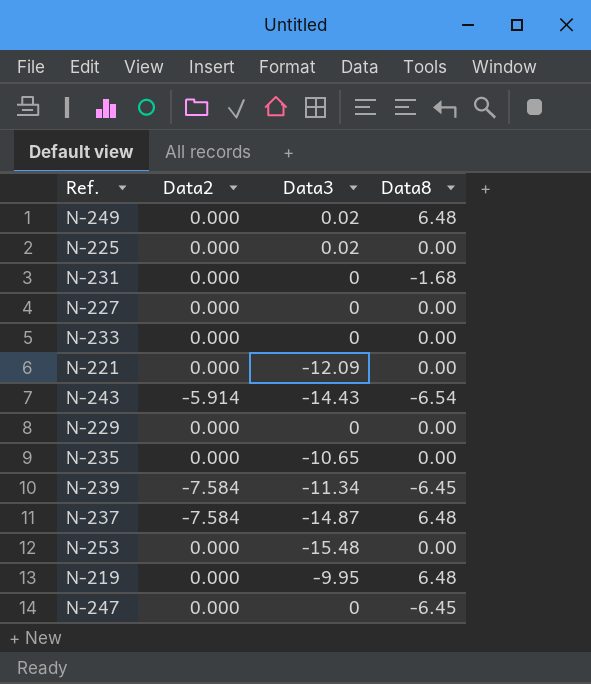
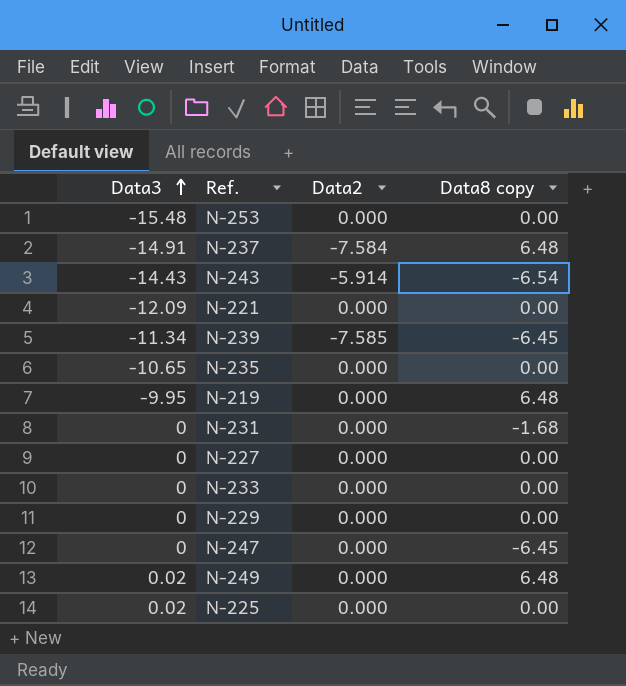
row order: none -> Data3 ascending
column Data3 | position: 3 -> 1
column name: Data8 -> Data8 copy
N-237 | Data3: -14.87 -> -14.91
N-239 | Data2: -7.584 -> -7.585

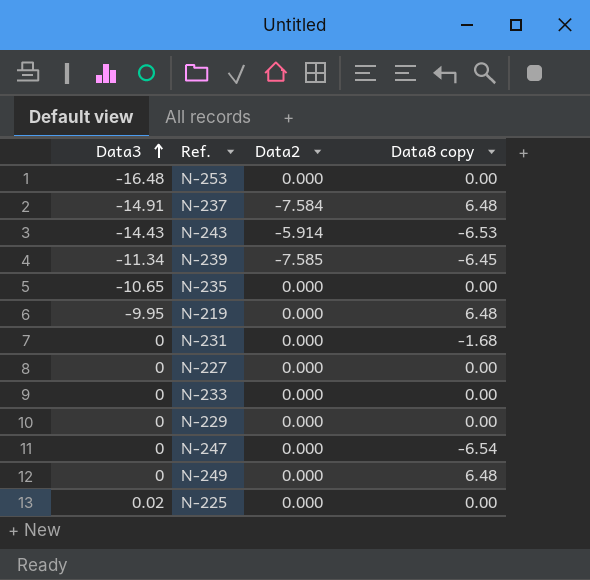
row N-221: -12.09 | 0.000 | 0.00 -> none
N-253 | Data3: -15.48 -> -16.48
N-243 | Data8 copy: -6.54 -> -6.53
N-247 | Data8 copy: -6.45 -> -6.54
N-249 | Data3: 0.02 -> 0

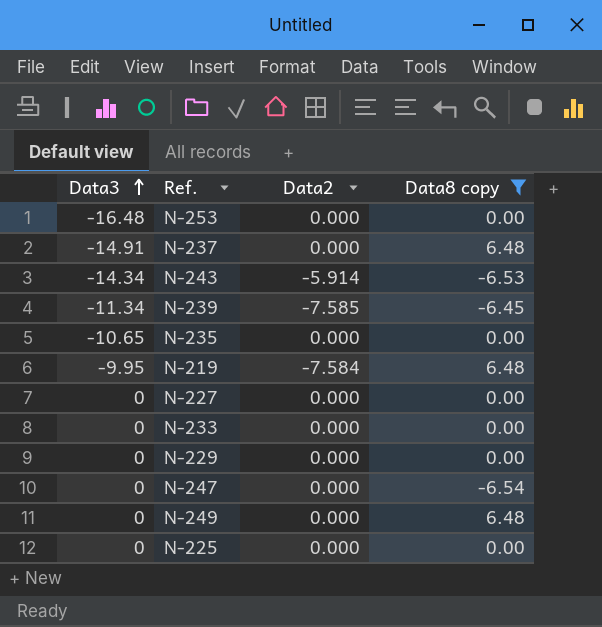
filter: none -> Data8 copy != -1.68
N-237 | Data2: -7.584 -> 0.000
N-243 | Data3: -14.43 -> -14.34
N-219 | Data2: 0.000 -> -7.584
N-225 | Data3: 0.02 -> 0

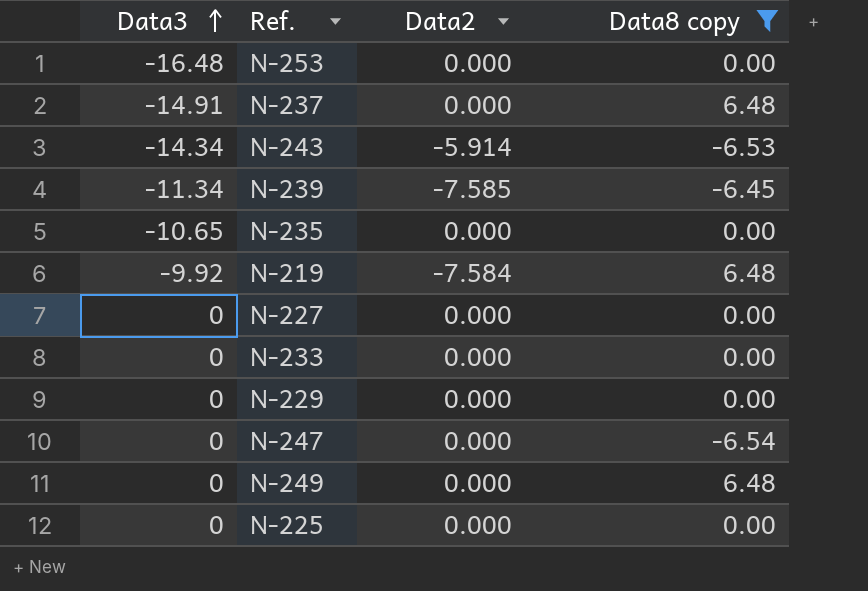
N-219 | Data3: -9.95 -> -9.92

